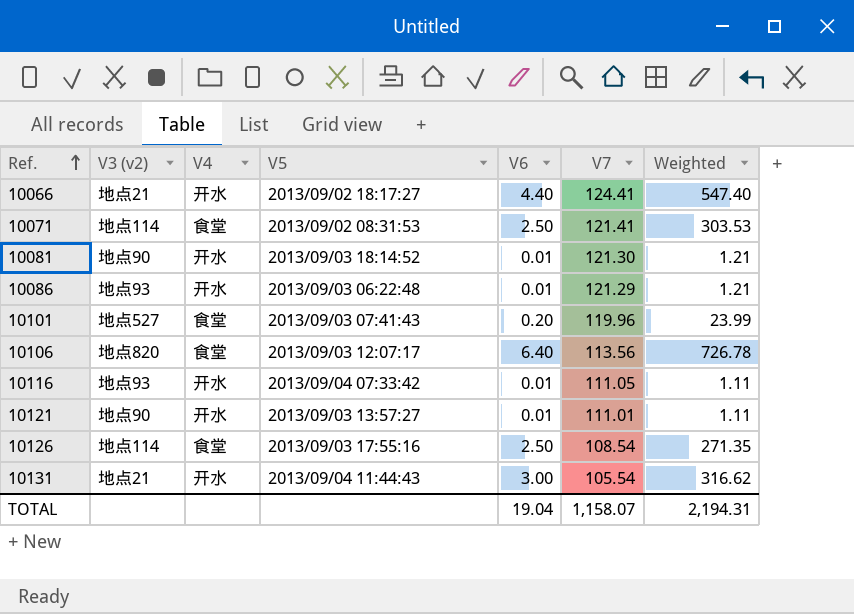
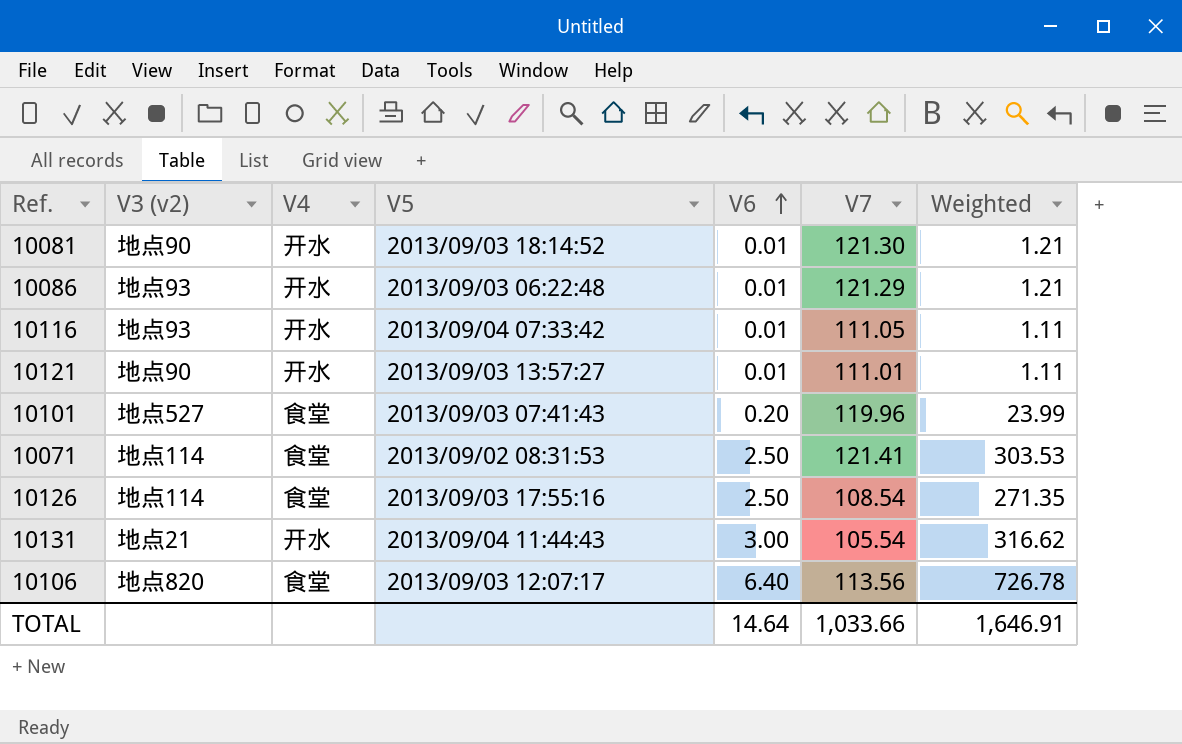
row order: Ref. ascending -> V6 ascending
row 10066: 地点21 | 开水 | 2013/09/02 18:17:27 | 4.40 | 124.41 | 547.40 -> none
TOTAL | V6: 19.04 -> 14.64
TOTAL | V7: 1,158.07 -> 1,033.66
TOTAL | Weighted: 2,194.31 -> 1,646.91

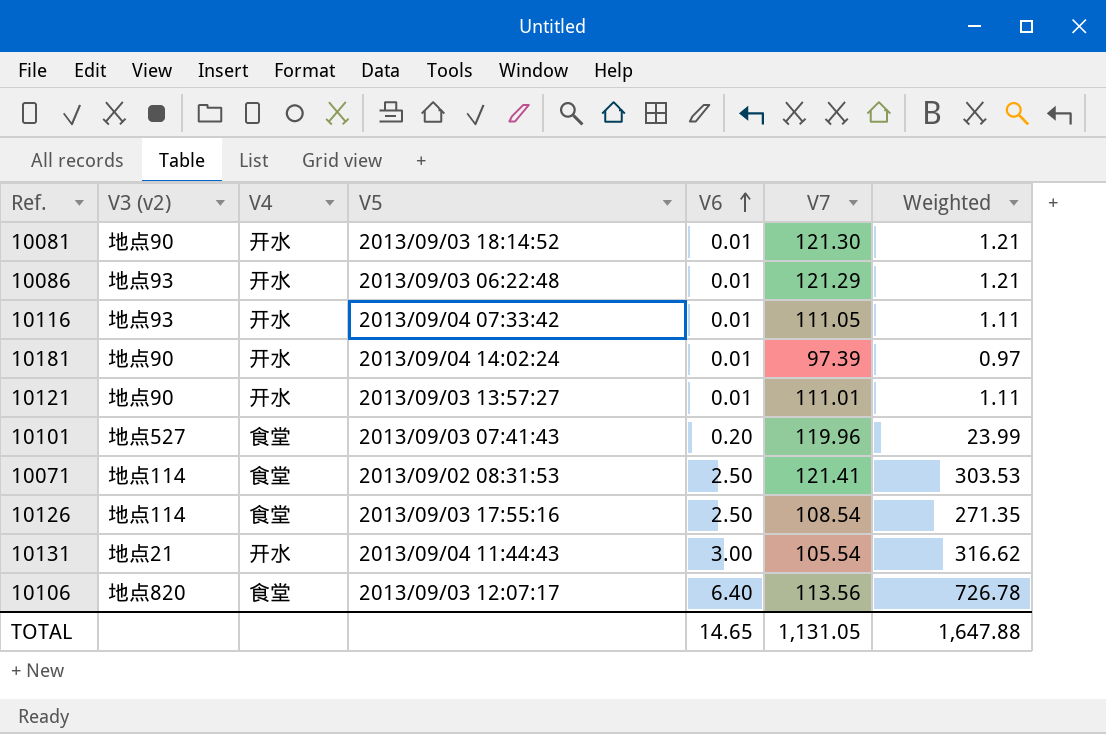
row 10181: none -> 地点90 | 开水 | 2013/09/04 14:02:24 | 0.01 | 97.39 | 0.97
TOTAL | V6: 14.64 -> 14.65
TOTAL | V7: 1,033.66 -> 1,131.05
TOTAL | Weighted: 1,646.91 -> 1,647.88

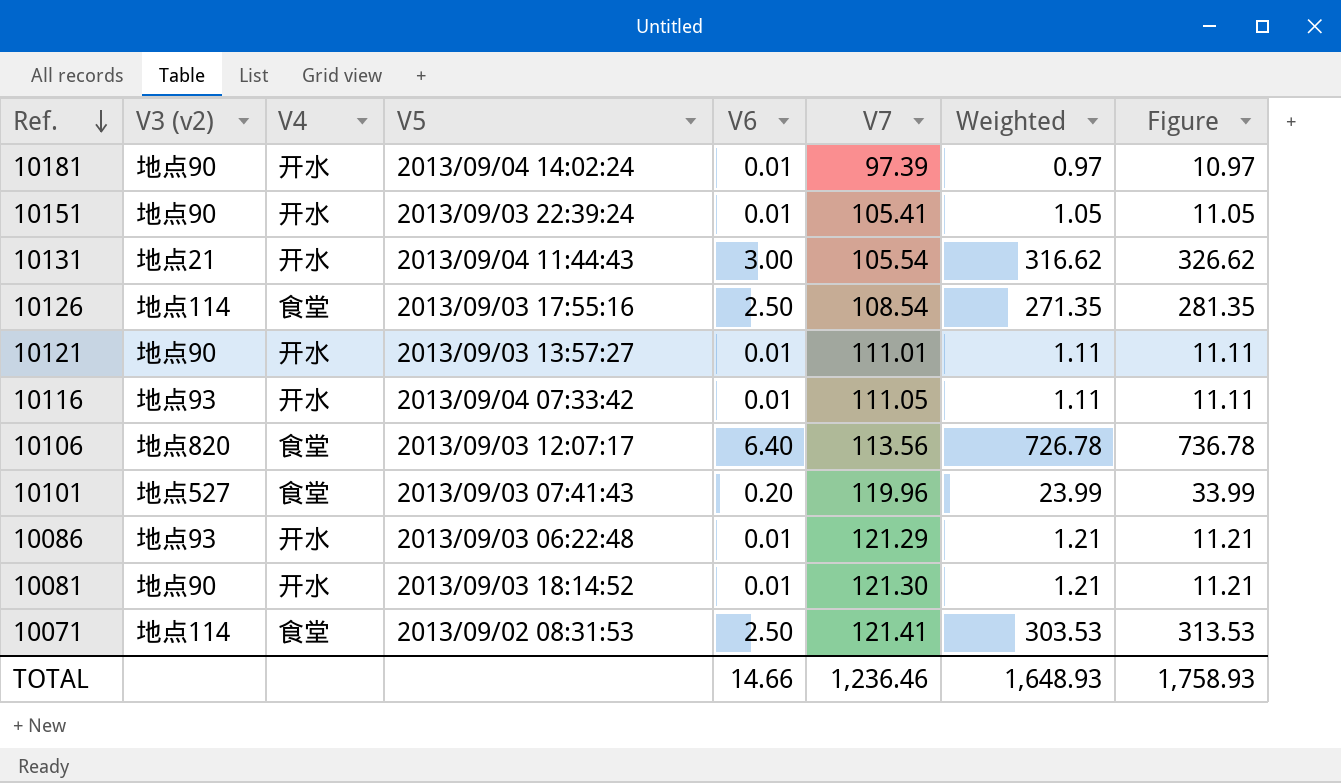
row order: V6 ascending -> Ref. descending
column Figure | formula: none -> [Weighted] + 10
row 10151: none -> 地点90 | 开水 | 2013/09/03 22:39:24 | 0.01 | 105.41 | 1.05 | 11.05
TOTAL | V6: 14.65 -> 14.66
TOTAL | V7: 1,131.05 -> 1,236.46
TOTAL | Weighted: 1,647.88 -> 1,648.93

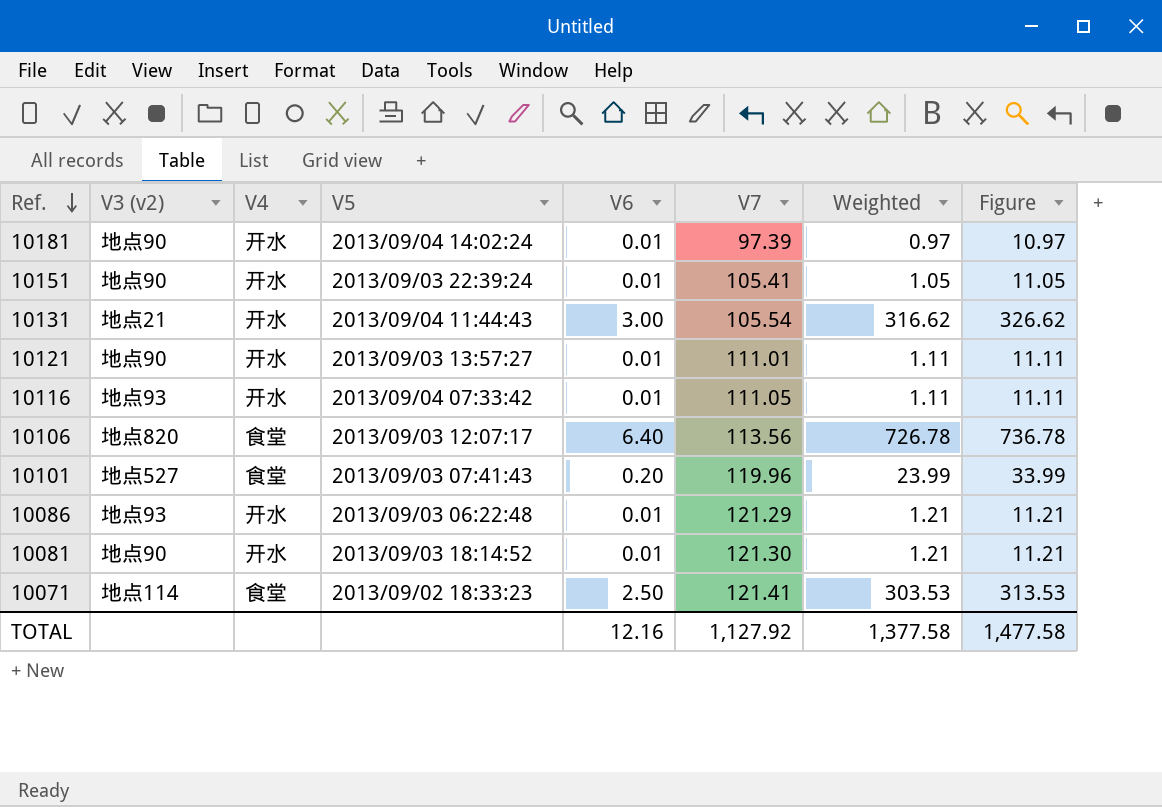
row 10126: 地点114 | 食堂 | 2013/09/03 17:55:16 | 2.50 | 108.54 | 271.35 | 281.35 -> none
10071 | V5: 2013/09/02 08:31:53 -> 2013/09/02 18:33:23
TOTAL | V6: 14.66 -> 12.16
TOTAL | V7: 1,236.46 -> 1,127.92
TOTAL | Weighted: 1,648.93 -> 1,377.58
TOTAL | Figure: 1,758.93 -> 1,477.58

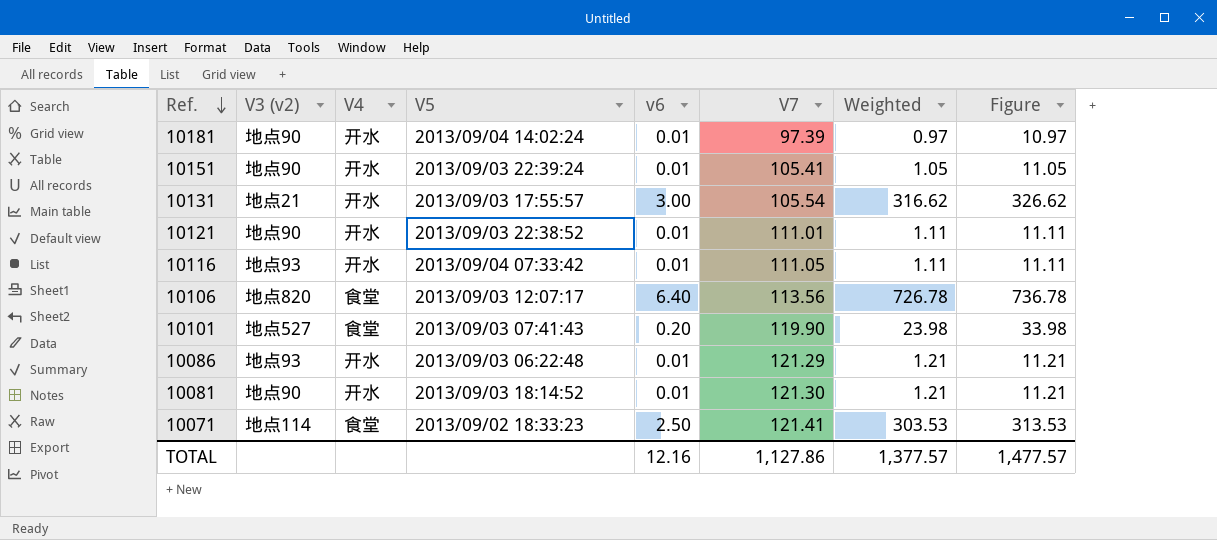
column name: V6 -> v6
10131 | V5: 2013/09/04 11:44:43 -> 2013/09/03 17:55:57
10121 | V5: 2013/09/03 13:57:27 -> 2013/09/03 22:38:52
10101 | V7: 119.96 -> 119.90
10101 | Weighted: 23.99 -> 23.98
10101 | Figure: 33.99 -> 33.98
TOTAL | V7: 1,127.92 -> 1,127.86
TOTAL | Weighted: 1,377.58 -> 1,377.57
TOTAL | Figure: 1,477.58 -> 1,477.57

